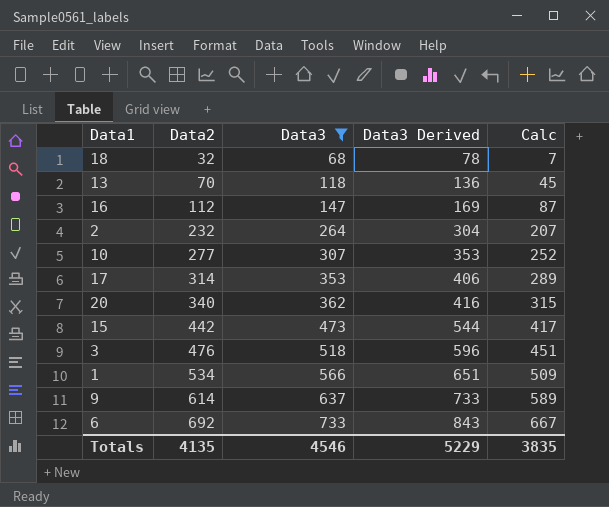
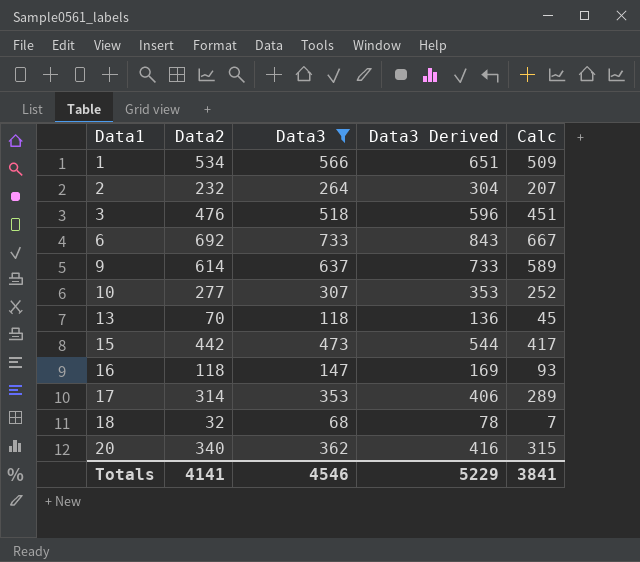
row order: Data2 ascending -> Data1 ascending
16 | Data2: 112 -> 118
16 | Calc: 87 -> 93
Totals | Data2: 4135 -> 4141
Totals | Calc: 3835 -> 3841

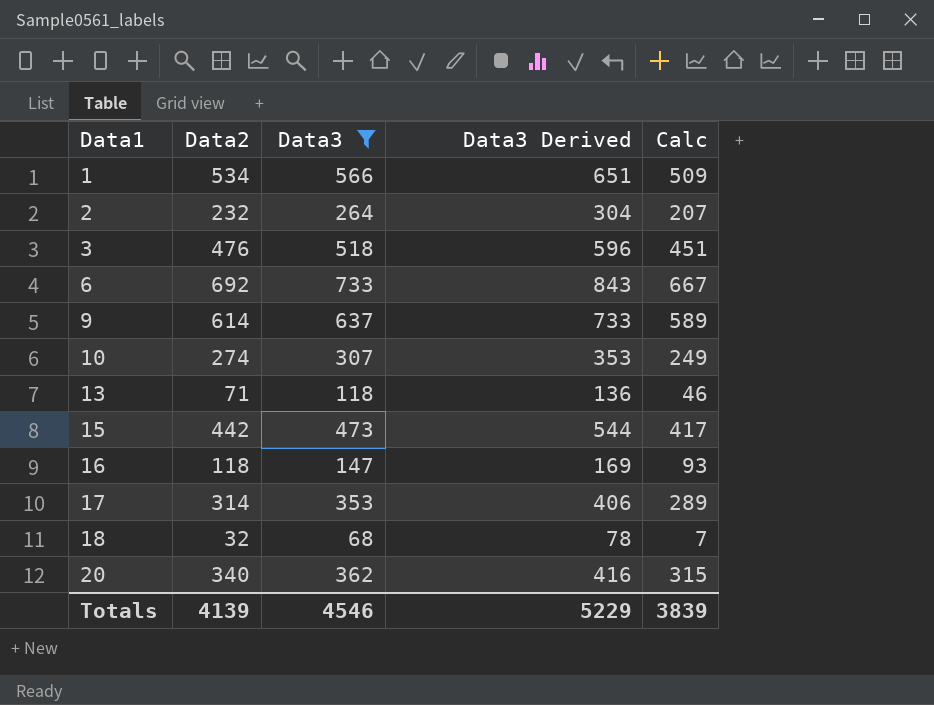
10 | Data2: 277 -> 274
10 | Calc: 252 -> 249
13 | Data2: 70 -> 71
13 | Calc: 45 -> 46
Totals | Data2: 4141 -> 4139
Totals | Calc: 3841 -> 3839

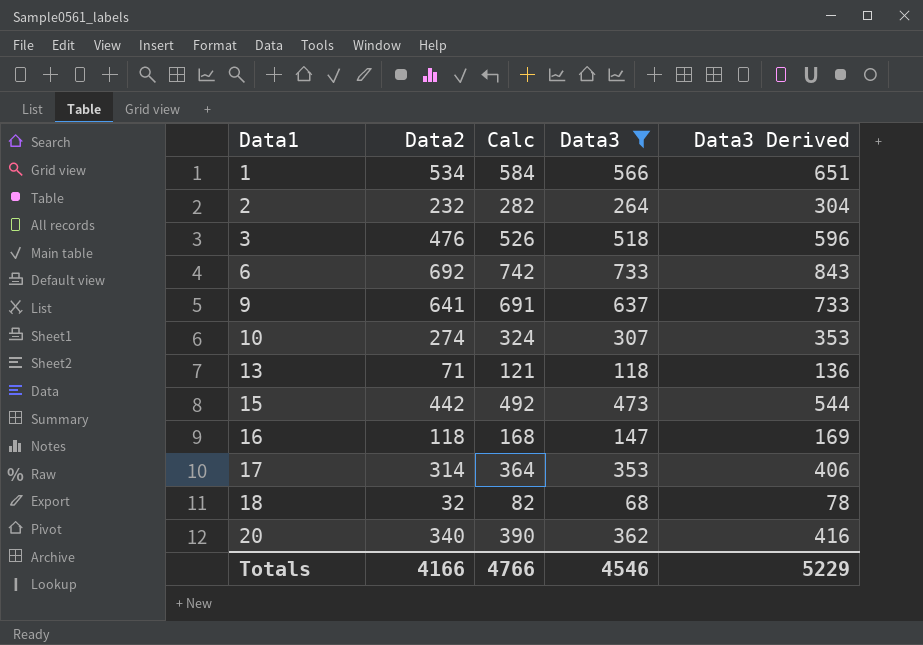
column Calc | formula: [Data2] - 25 -> [Data2] + 50
column Calc | position: 5 -> 3
9 | Data2: 614 -> 641
Totals | Data2: 4139 -> 4166
Totals | Calc: 3839 -> 4766

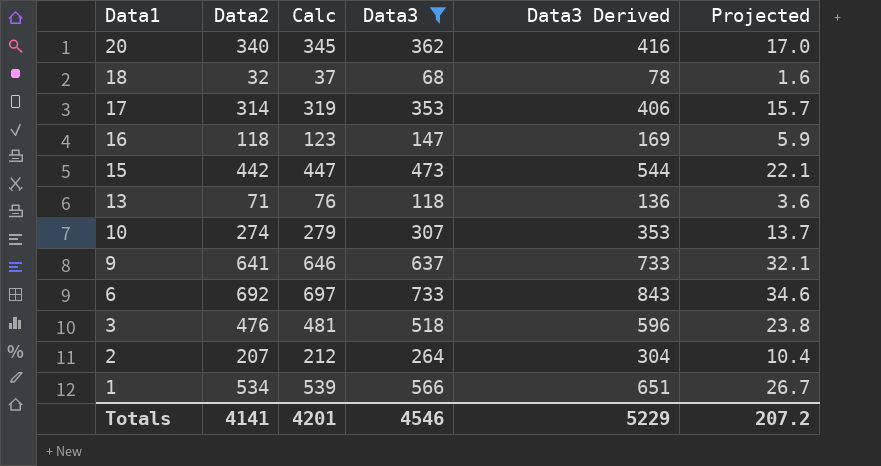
row order: Data1 ascending -> Data1 descending
column Calc | formula: [Data2] + 50 -> [Data2] + 5
column Projected | formula: none -> [Data2] * 0.05
2 | Data2: 232 -> 207
Totals | Data2: 4166 -> 4141
Totals | Calc: 4766 -> 4201

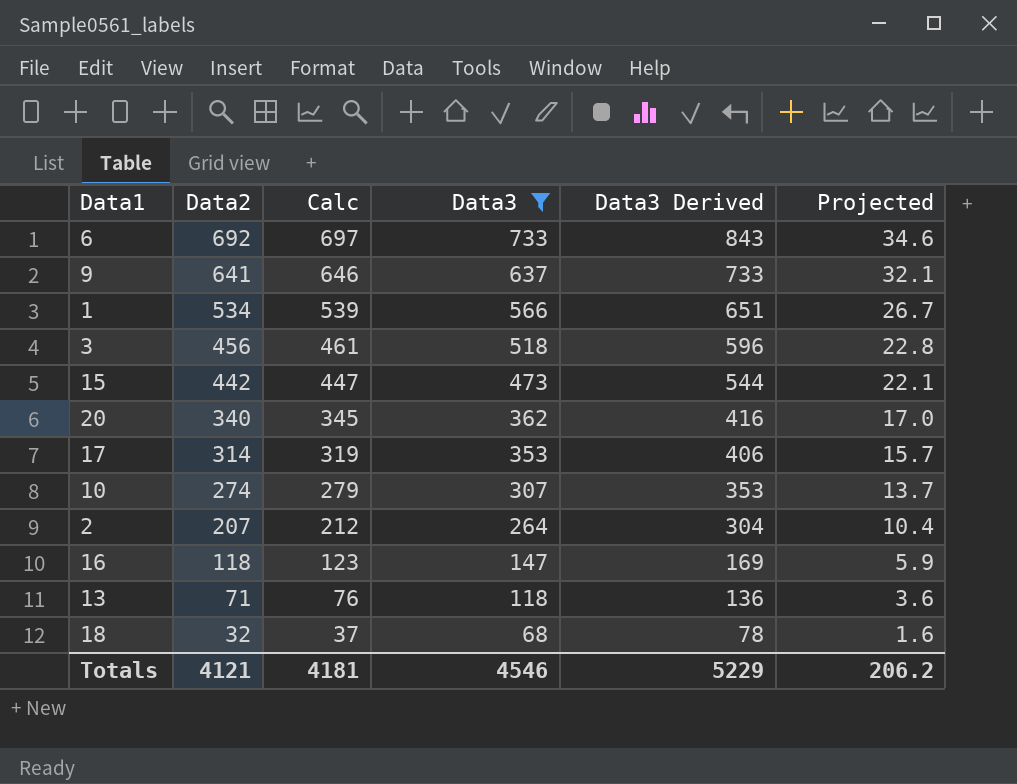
row order: Data1 descending -> Data2 descending
3 | Data2: 476 -> 456
3 | Calc: 481 -> 461
3 | Projected: 23.8 -> 22.8
Totals | Data2: 4141 -> 4121
Totals | Calc: 4201 -> 4181
Totals | Projected: 207.2 -> 206.2

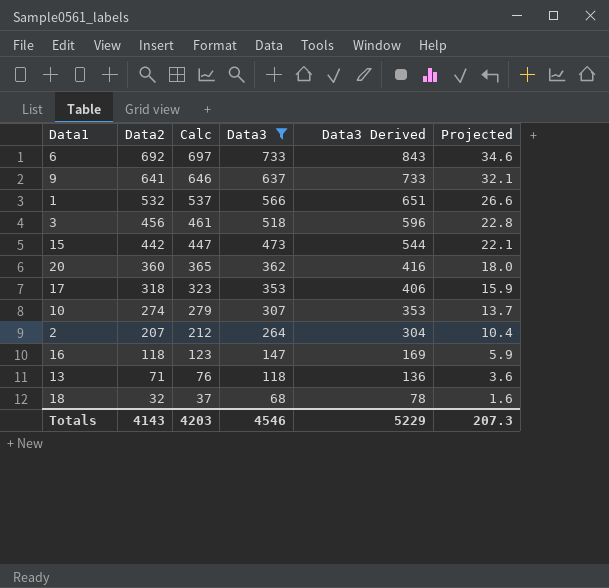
1 | Data2: 534 -> 532
1 | Calc: 539 -> 537
1 | Projected: 26.7 -> 26.6
20 | Data2: 340 -> 360
20 | Calc: 345 -> 365
20 | Projected: 17.0 -> 18.0
17 | Data2: 314 -> 318
17 | Calc: 319 -> 323
17 | Projected: 15.7 -> 15.9
Totals | Data2: 4121 -> 4143
Totals | Calc: 4181 -> 4203
Totals | Projected: 206.2 -> 207.3

